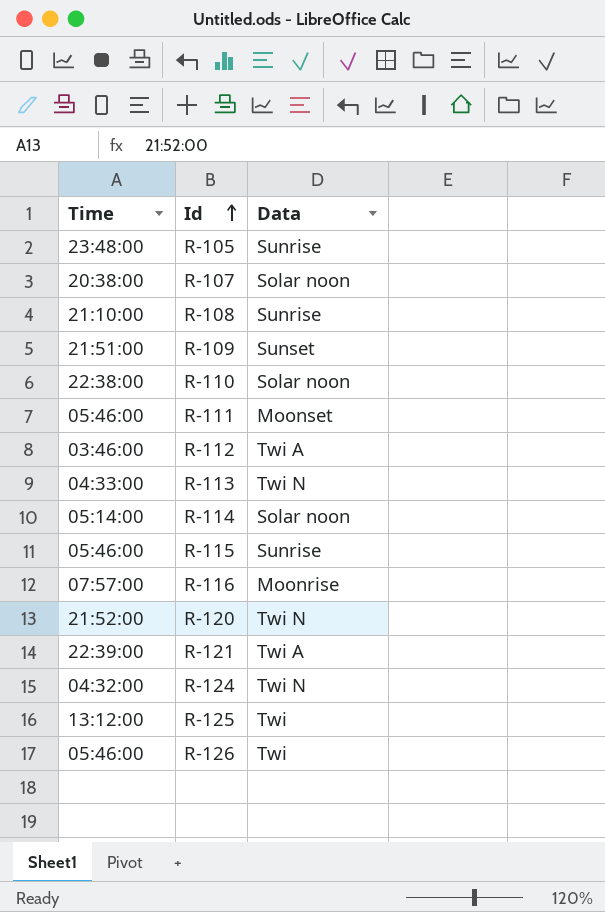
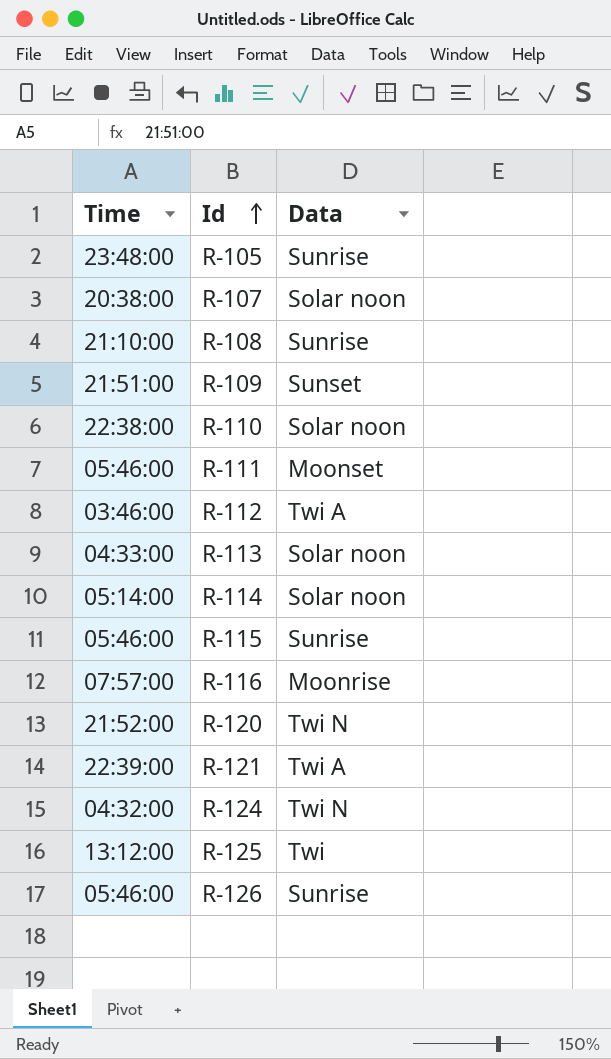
R-113 | Data: Twi N -> Solar noon
R-126 | Data: Twi -> Sunrise

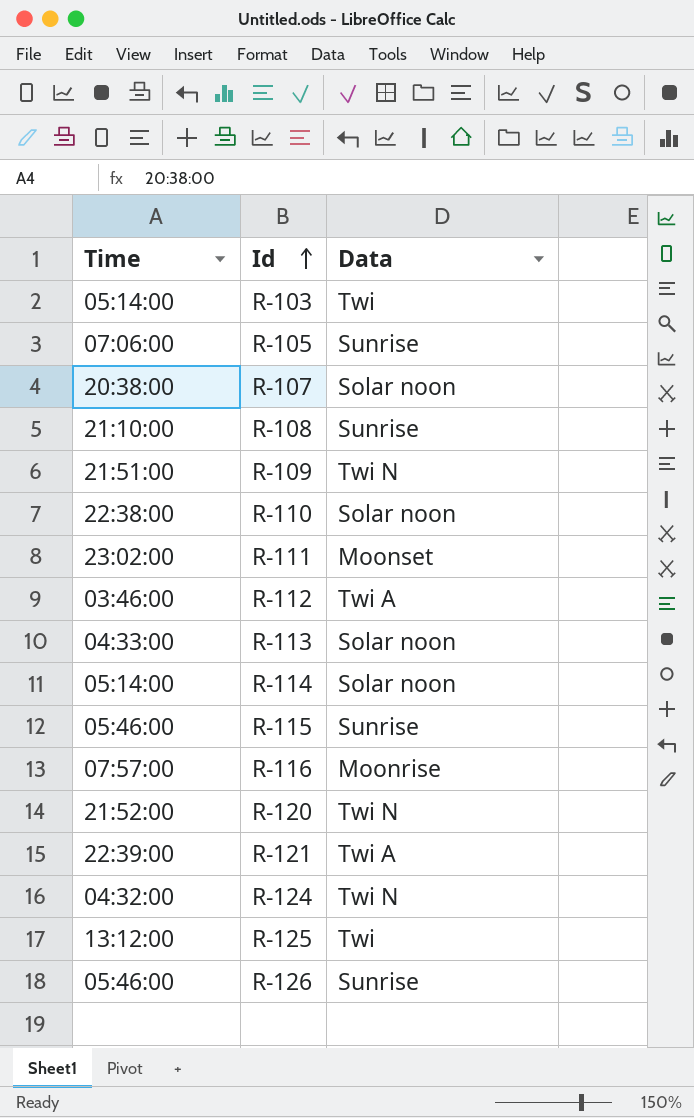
row R-103: none -> 05:14:00 | Twi
R-105 | Time: 23:48:00 -> 07:06:00
R-109 | Data: Sunset -> Twi N
R-111 | Time: 05:46:00 -> 23:02:00

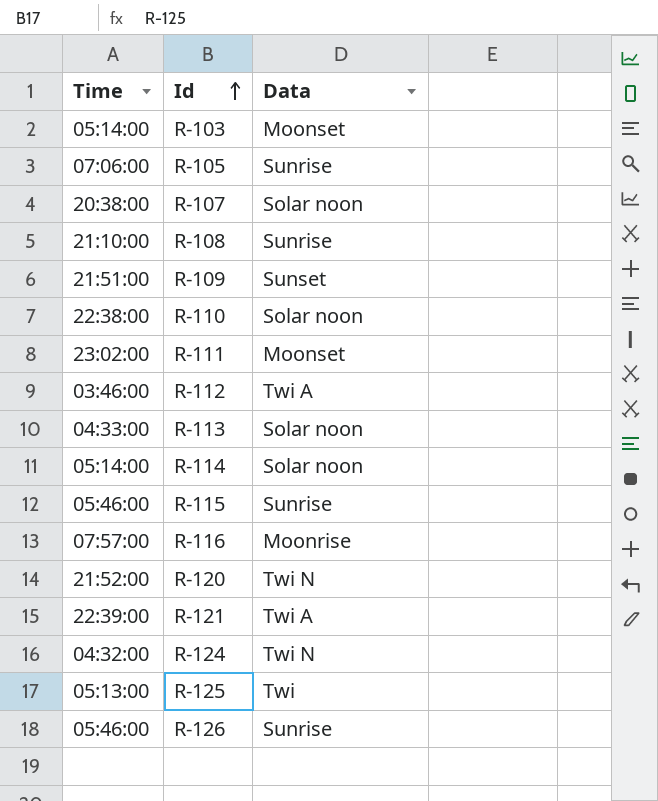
R-103 | Data: Twi -> Moonset
R-109 | Data: Twi N -> Sunset
R-125 | Time: 13:12:00 -> 05:13:00

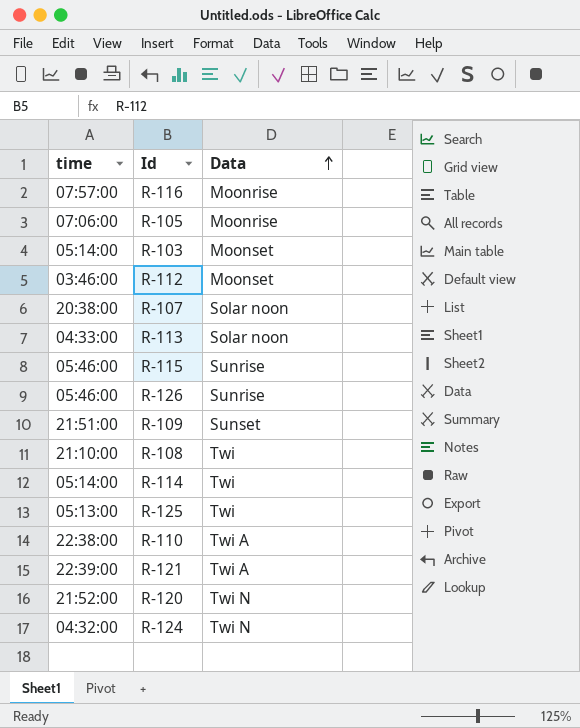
row order: Id ascending -> Data ascending
column name: Time -> time
row R-111: 23:02:00 | Moonset -> none
R-105 | Data: Sunrise -> Moonrise
R-112 | Data: Twi A -> Moonset
R-108 | Data: Sunrise -> Twi
R-114 | Data: Solar noon -> Twi
R-110 | Data: Solar noon -> Twi A

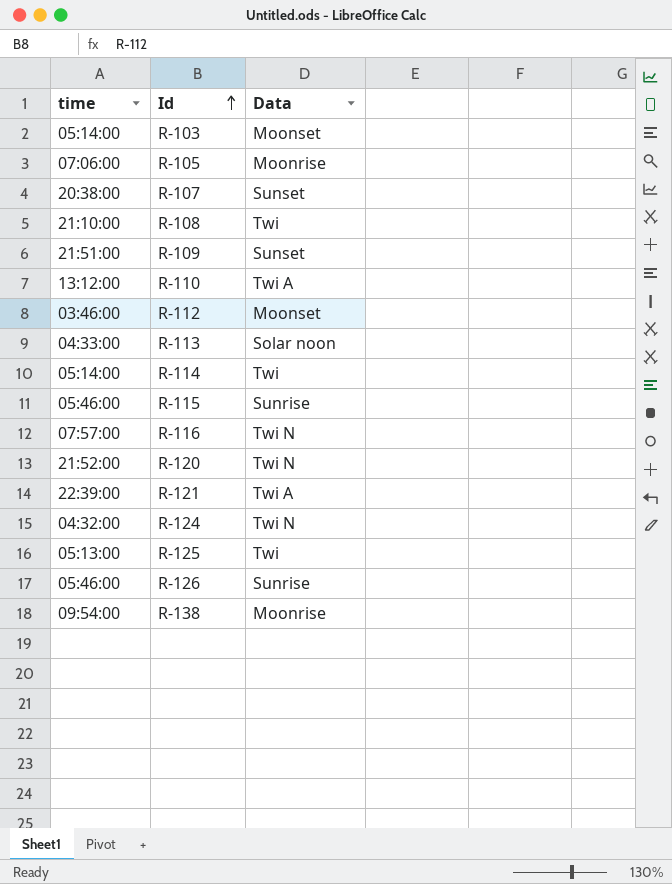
row order: Data ascending -> Id ascending
R-107 | Data: Solar noon -> Sunset
R-110 | time: 22:38:00 -> 13:12:00
R-116 | Data: Moonrise -> Twi N
row R-138: none -> 09:54:00 | Moonrise

